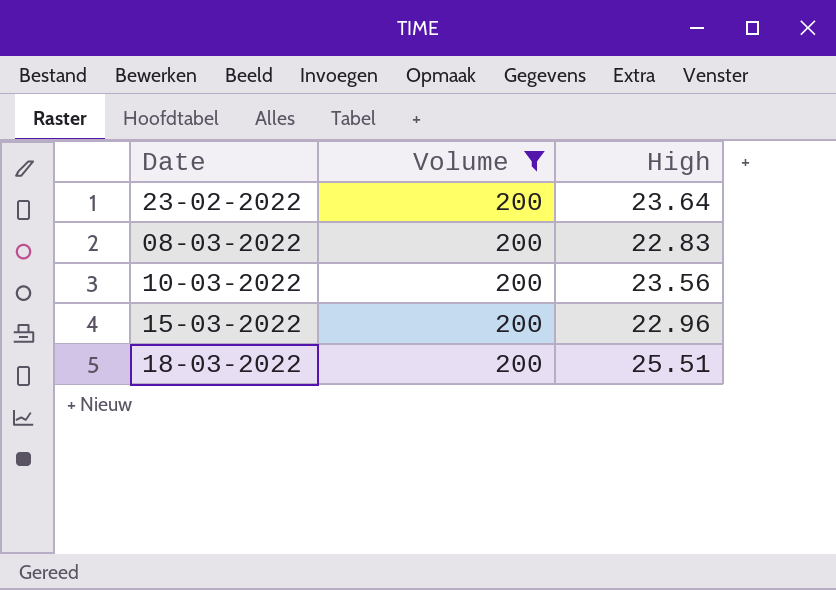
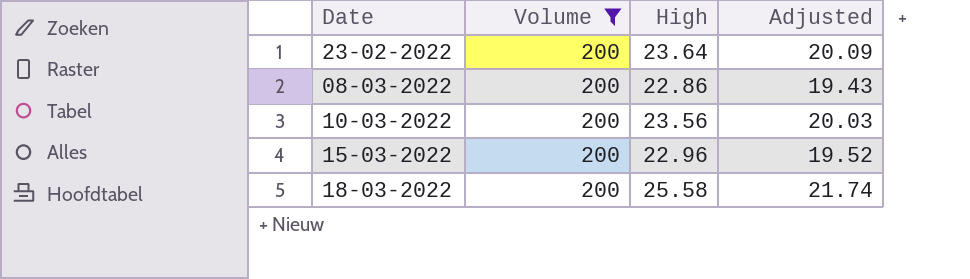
column Adjusted | formula: none -> [High] * 0.85
08-03-2022 | High: 22.83 -> 22.86
18-03-2022 | High: 25.51 -> 25.58

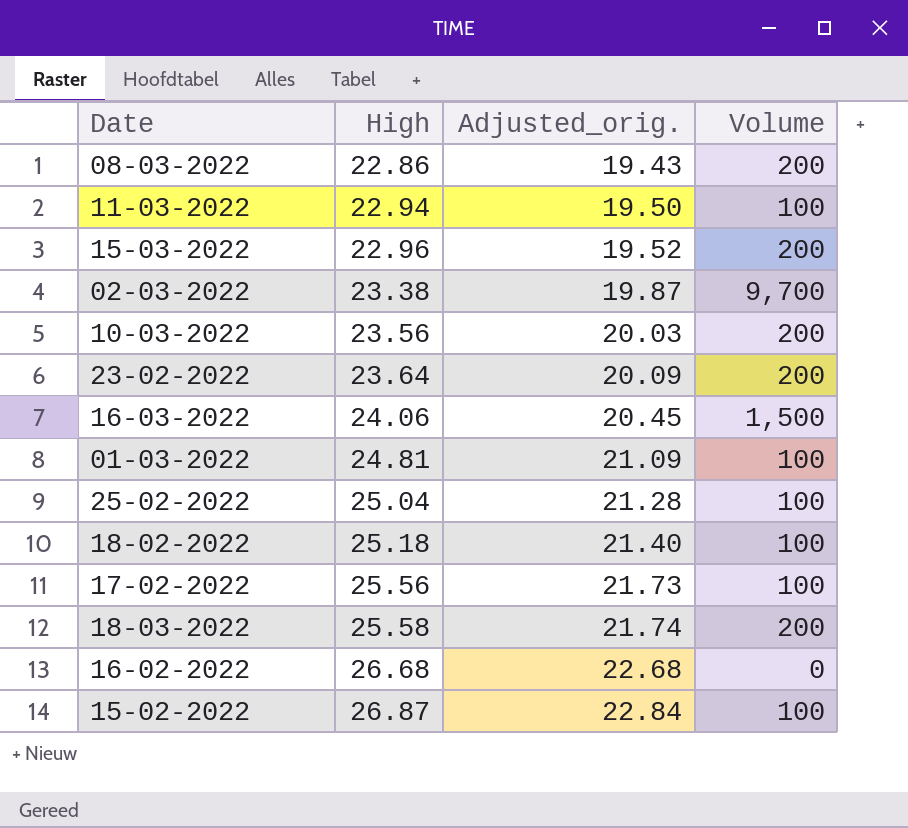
filter: Volume = 200 -> none
row order: Date ascending -> High ascending
column name: Adjusted -> Adjusted_orig.
column Volume | position: 2 -> 4

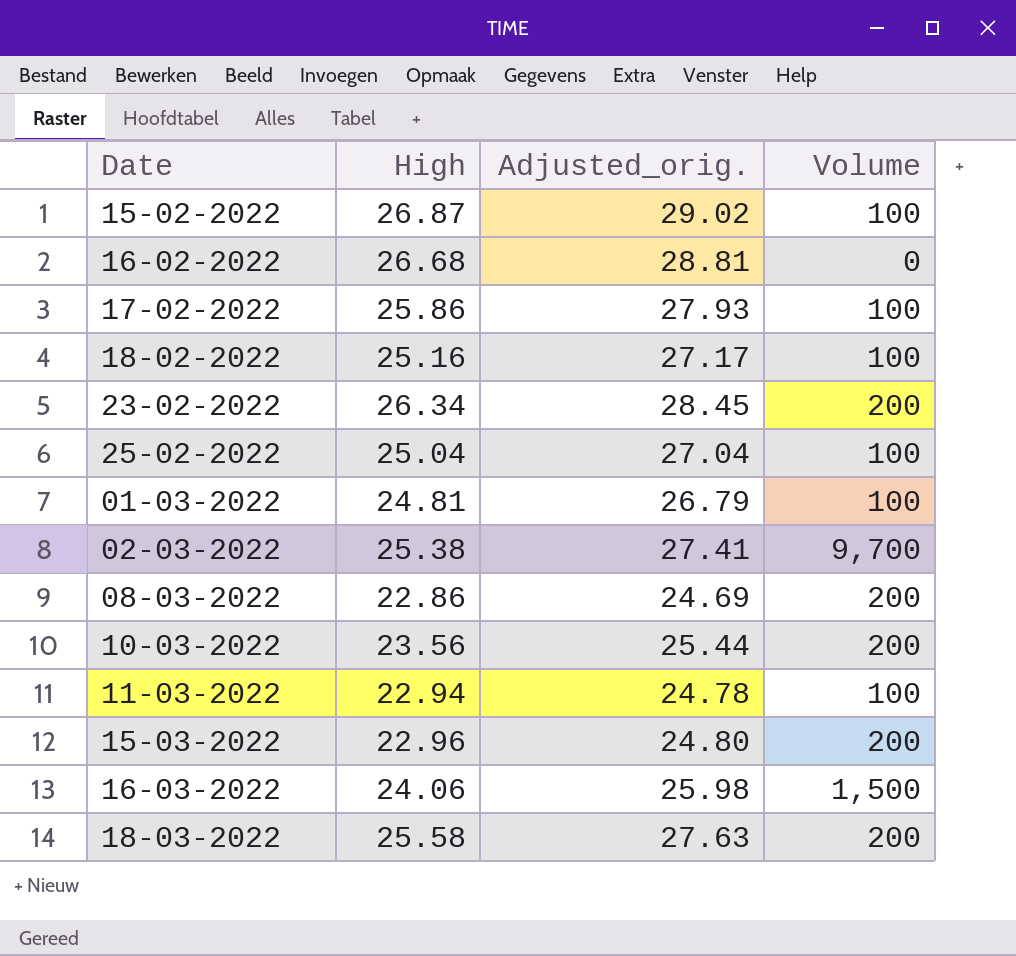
row order: High ascending -> Date ascending
column Adjusted_orig. | formula: [High] * 0.85 -> [High] * 1.08
17-02-2022 | High: 25.56 -> 25.86
18-02-2022 | High: 25.18 -> 25.16
23-02-2022 | High: 23.64 -> 26.34
02-03-2022 | High: 23.38 -> 25.38

